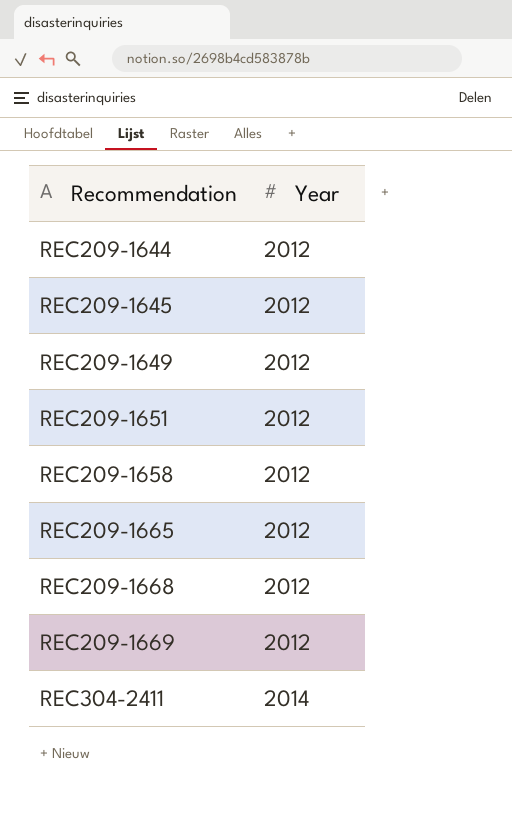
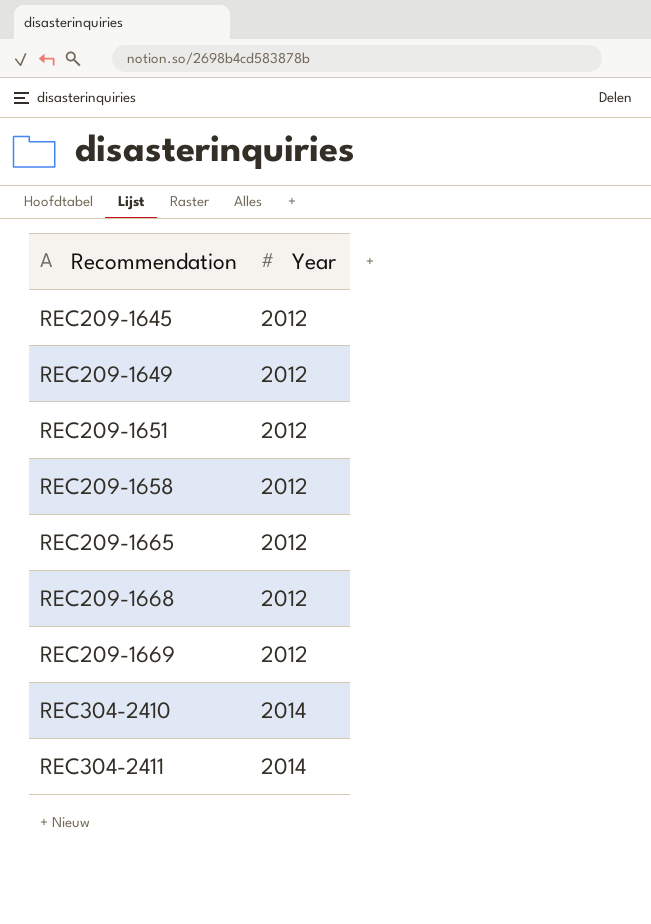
row REC209-1644: 2012 -> none
row REC304-2410: none -> 2014

